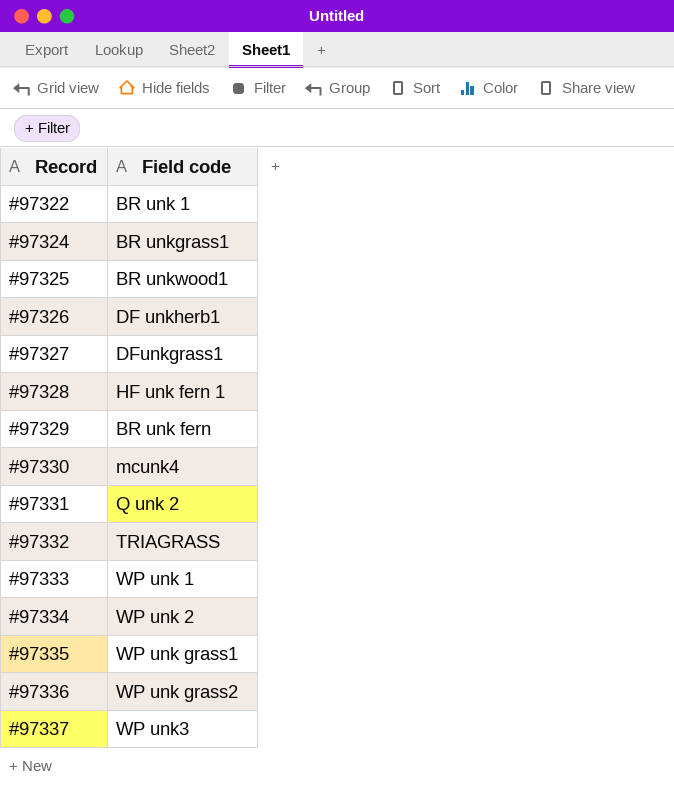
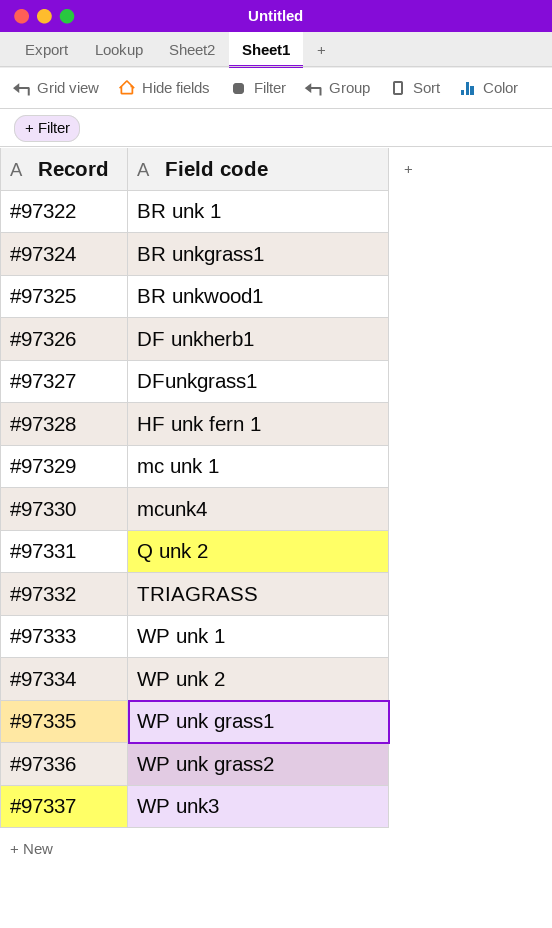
#97329 | Field code: BR unk fern -> mc unk 1

